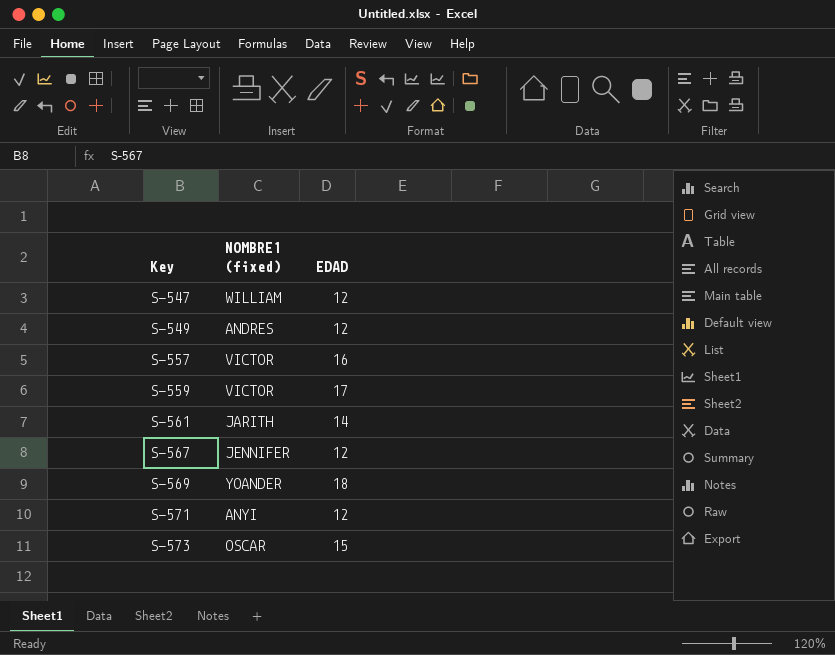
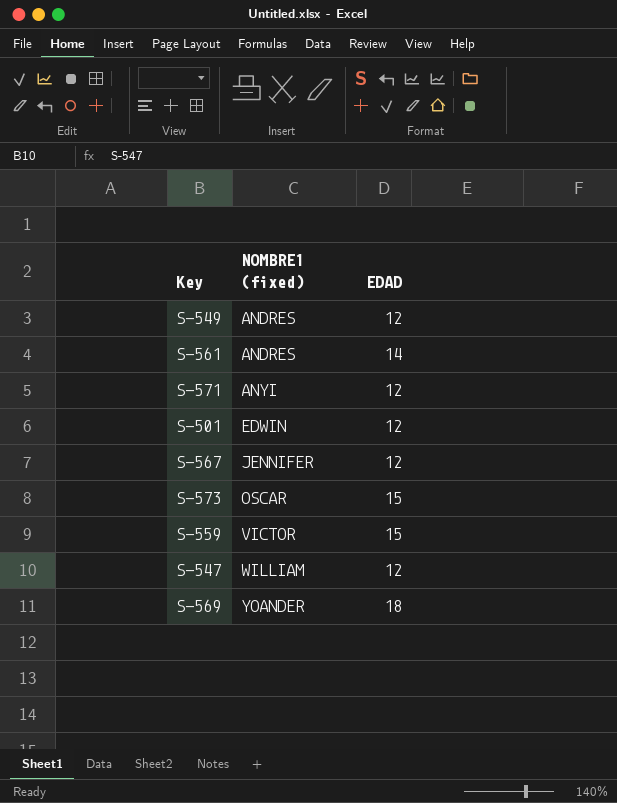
row order: Key ascending -> NOMBRE1 (fixed) ascending
row S-557: VICTOR | 16 -> none
S-561 | NOMBRE1 (fixed): JARITH -> ANDRES
row S-501: none -> EDWIN | 12
S-559 | EDAD: 17 -> 15

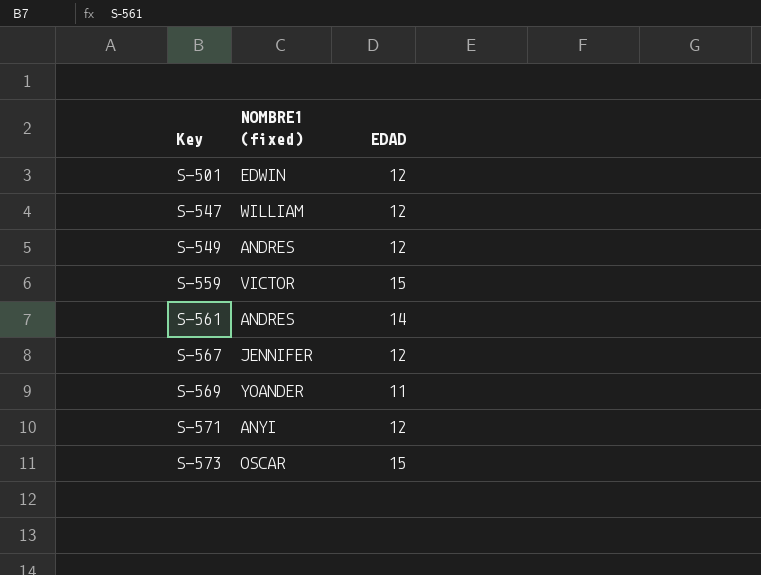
row order: NOMBRE1 (fixed) ascending -> Key ascending
S-569 | EDAD: 18 -> 11

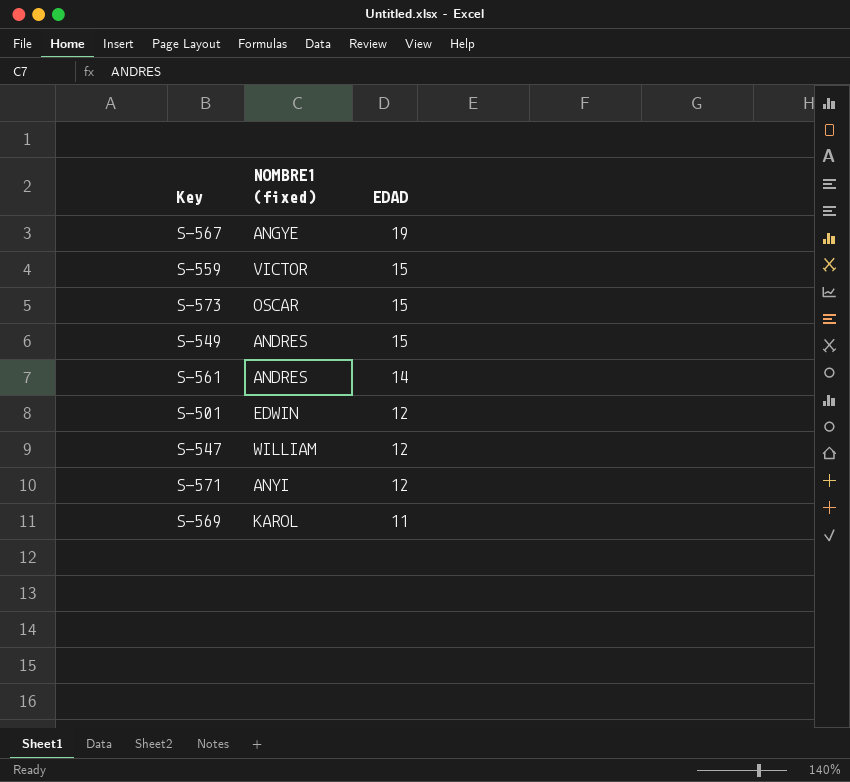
row order: Key ascending -> EDAD descending
S-567 | NOMBRE1 (fixed): JENNIFER -> ANGYE
S-567 | EDAD: 12 -> 19
S-549 | EDAD: 12 -> 15
S-569 | NOMBRE1 (fixed): YOANDER -> KAROL

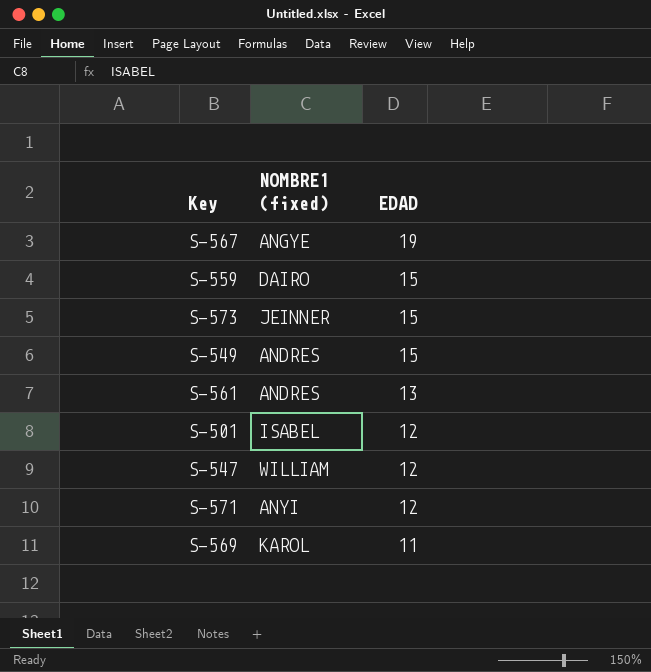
S-559 | NOMBRE1 (fixed): VICTOR -> DAIRO
S-573 | NOMBRE1 (fixed): OSCAR -> JEINNER
S-561 | EDAD: 14 -> 13
S-501 | NOMBRE1 (fixed): EDWIN -> ISABEL

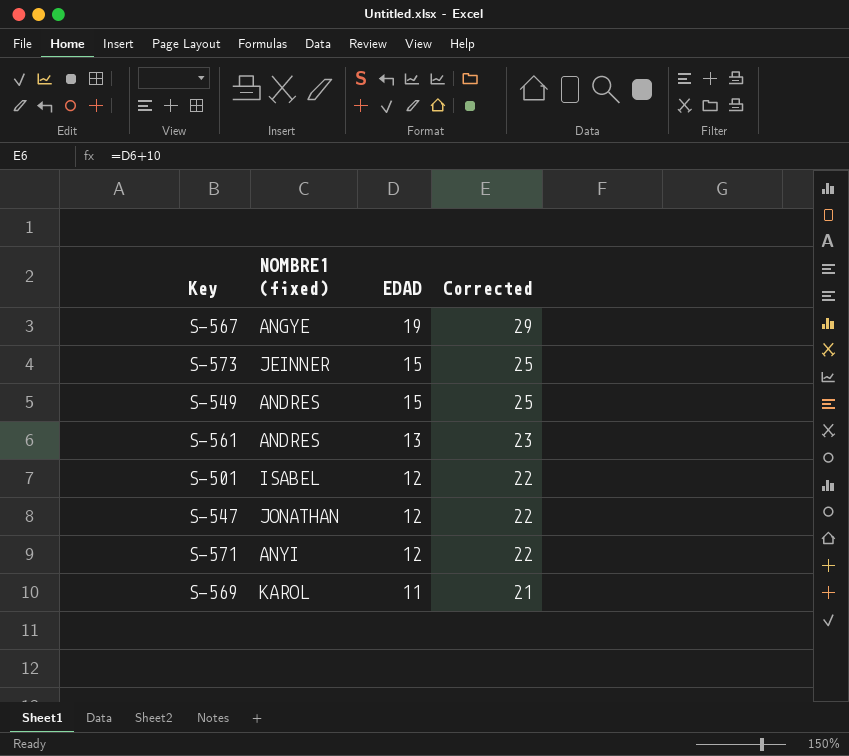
column Corrected | formula: none -> [EDAD] + 10
row S-559: DAIRO | 15 -> none
S-547 | NOMBRE1 (fixed): WILLIAM -> JONATHAN

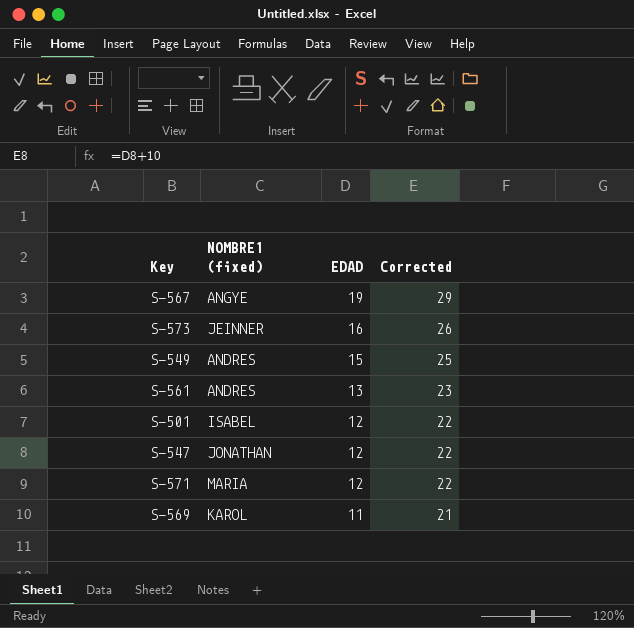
S-573 | EDAD: 15 -> 16
S-573 | Corrected: 25 -> 26
S-571 | NOMBRE1 (fixed): ANYI -> MARIA

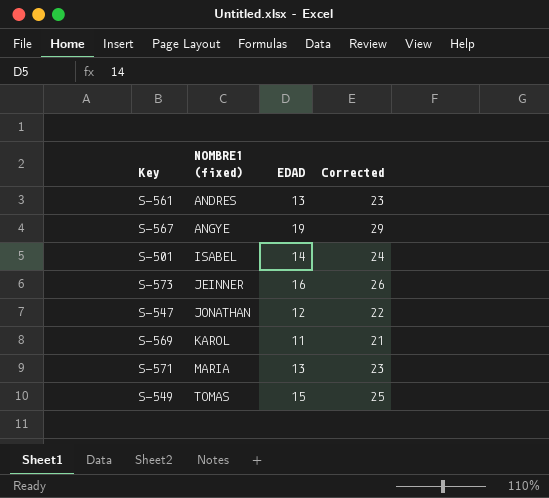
row order: EDAD descending -> NOMBRE1 (fixed) ascending
S-501 | EDAD: 12 -> 14
S-501 | Corrected: 22 -> 24
S-571 | EDAD: 12 -> 13
S-571 | Corrected: 22 -> 23
S-549 | NOMBRE1 (fixed): ANDRES -> TOMAS

